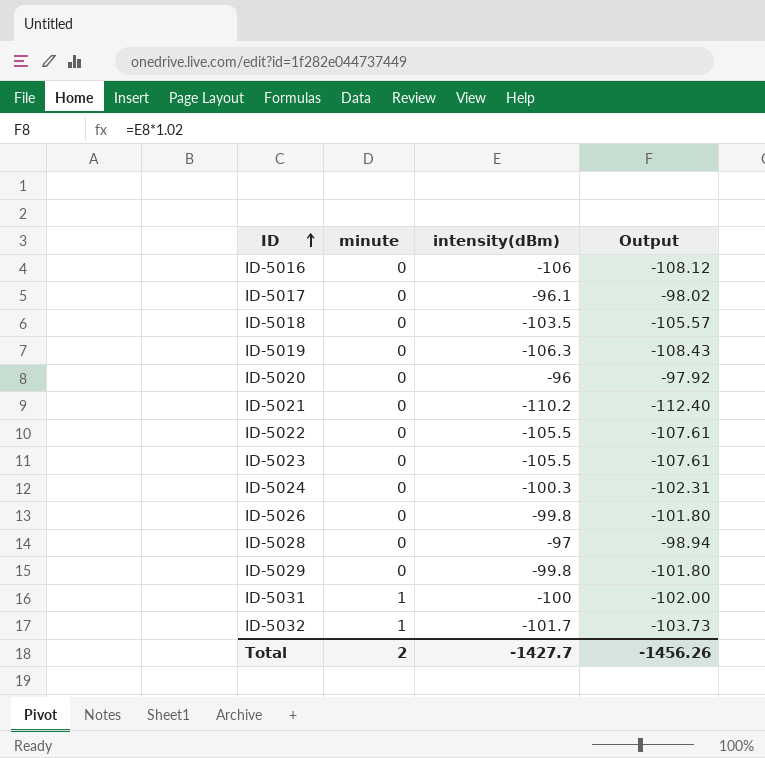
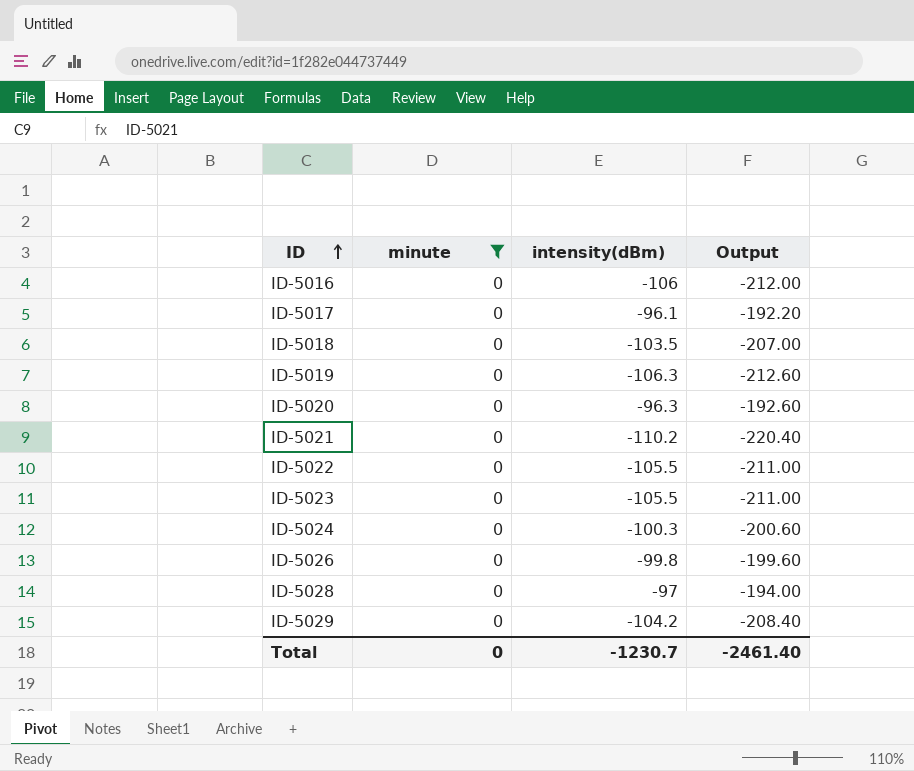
filter: none -> minute = 0
column Output | formula: [intensity(dBm)] * 1.02 -> [intensity(dBm)] * 2
ID-5020 | intensity(dBm): -96 -> -96.3
ID-5029 | intensity(dBm): -99.8 -> -104.2
Total | minute: 2 -> 0
Total | intensity(dBm): -1427.7 -> -1230.7
Total | Output: -1456.26 -> -2461.40

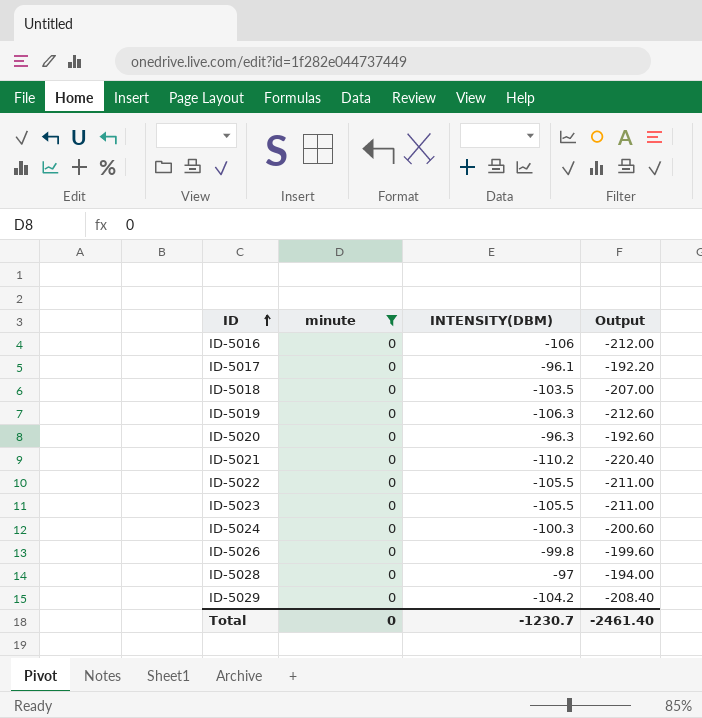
column name: intensity(dBm) -> INTENSITY(DBM)

